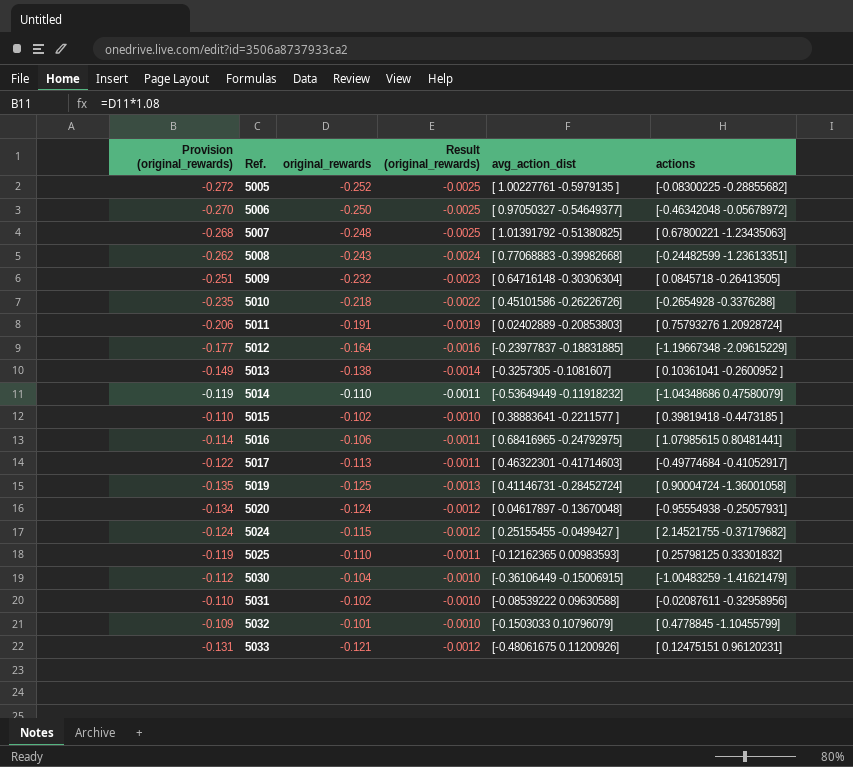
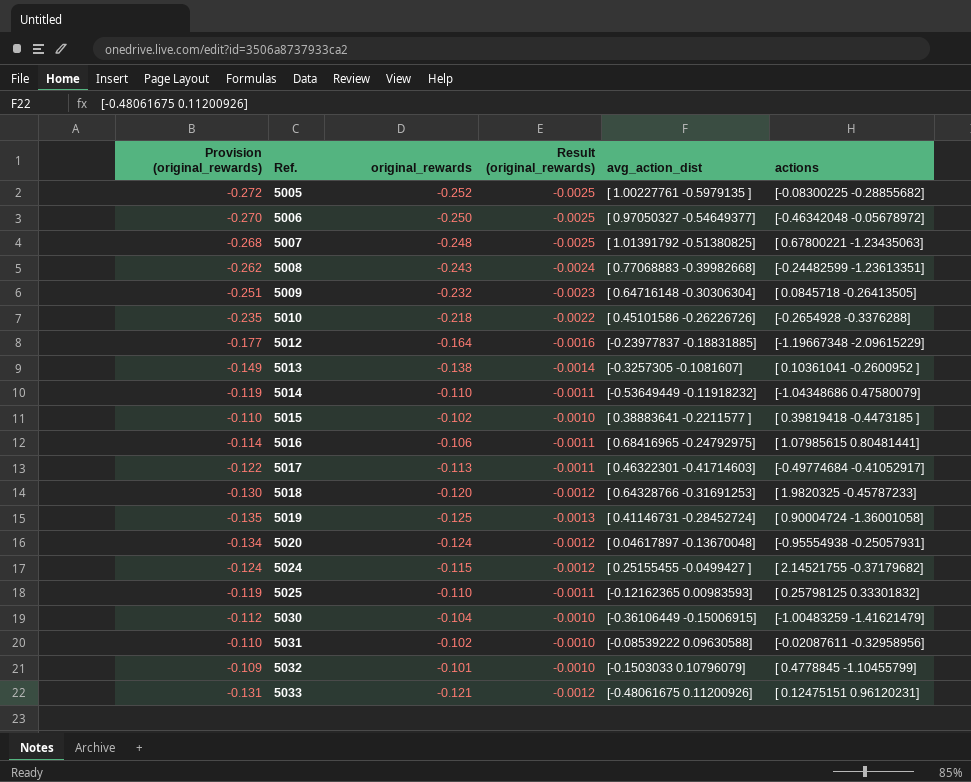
row 5011: -0.206 | -0.191 | -0.0019 | [ 0.02402889 -0.20853803] | [ 0.75793276 1.20928724] -> none
row 5018: none -> -0.130 | -0.120 | -0.0012 | [ 0.64328766 -0.31691253] | [ 1.9820325 -0.45787233]

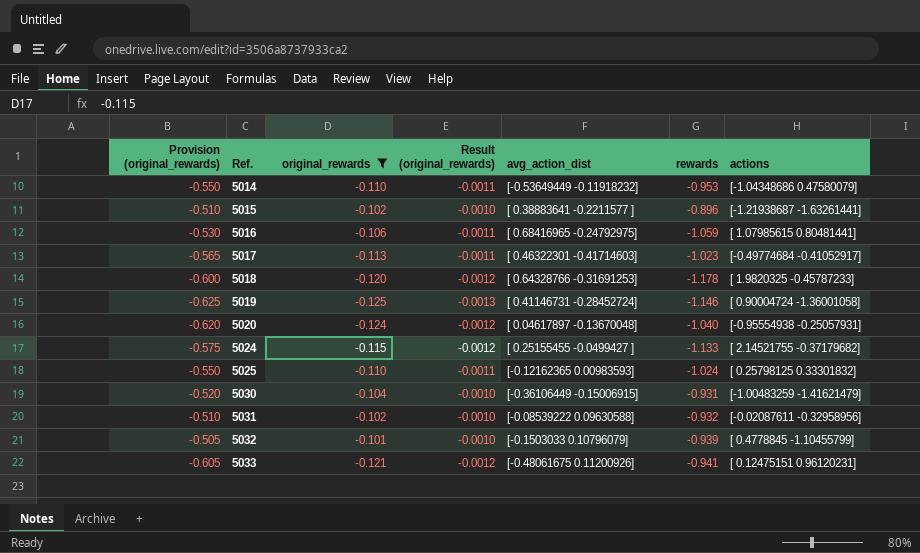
filter: none -> original_rewards >= -0.125
column Provision (original_rewards) | formula: [original_rewards] * 1.08 -> [original_rewards] * 5
column rewards | position: none -> 6
5015 | actions: [ 0.39819418 -0.4473185 ] -> [-1.21938687 -1.63261441]

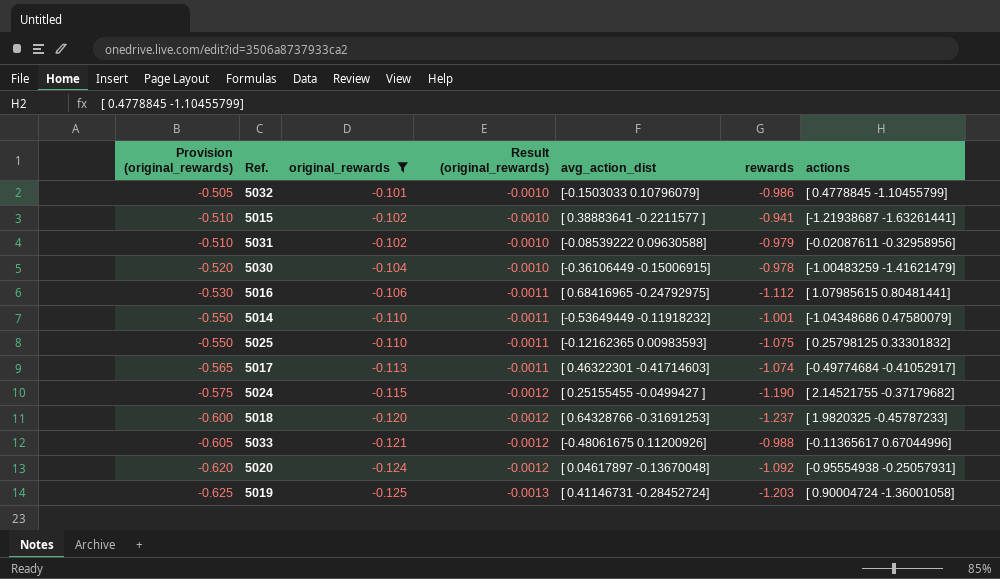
row order: Ref. ascending -> Provision (original_rewards) descending
5032 | rewards: -0.939 -> -0.986
5015 | rewards: -0.896 -> -0.941
5031 | rewards: -0.932 -> -0.979
5030 | rewards: -0.931 -> -0.978
5016 | rewards: -1.059 -> -1.112
5014 | rewards: -0.953 -> -1.001
5025 | rewards: -1.024 -> -1.075
5017 | rewards: -1.023 -> -1.074
5024 | rewards: -1.133 -> -1.190
5018 | rewards: -1.178 -> -1.237
5033 | rewards: -0.941 -> -0.988
5033 | actions: [ 0.12475151 0.96120231] -> [-0.11365617 0.67044996]
5020 | rewards: -1.040 -> -1.092
5019 | rewards: -1.146 -> -1.203

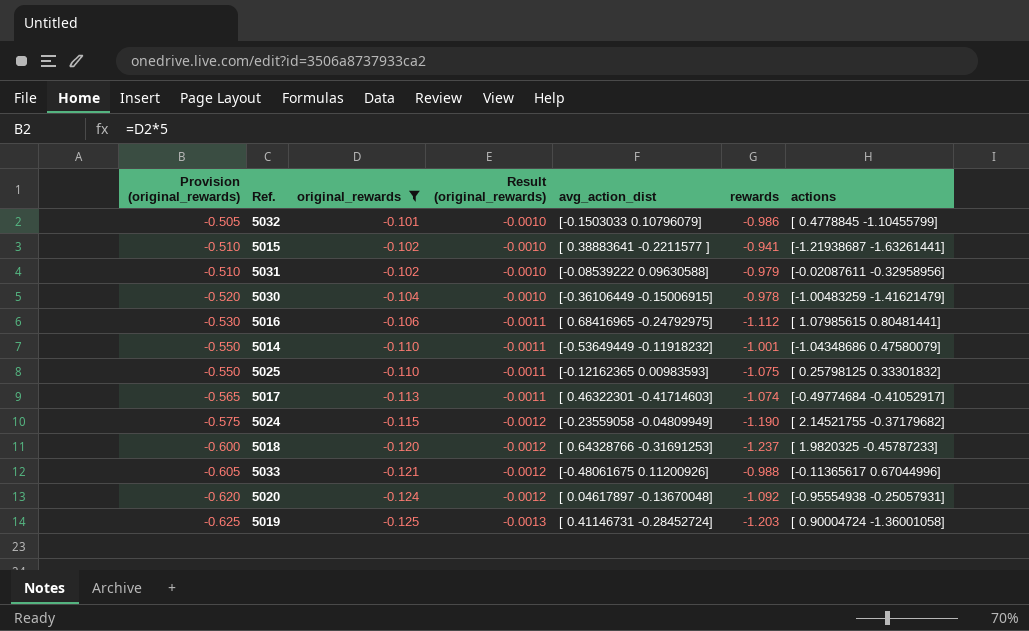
5024 | avg_action_dist: [ 0.25155455 -0.0499427 ] -> [-0.23559058 -0.04809949]

